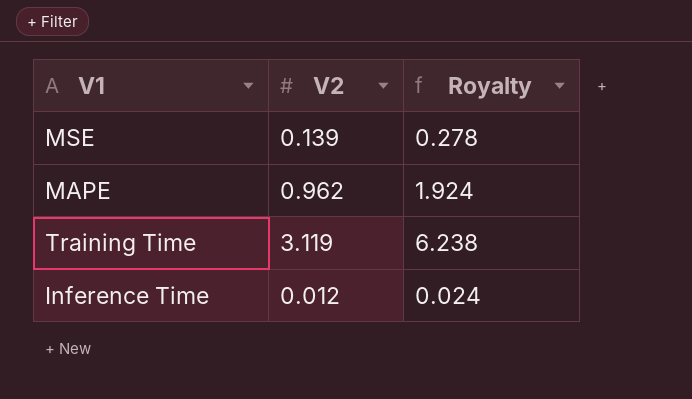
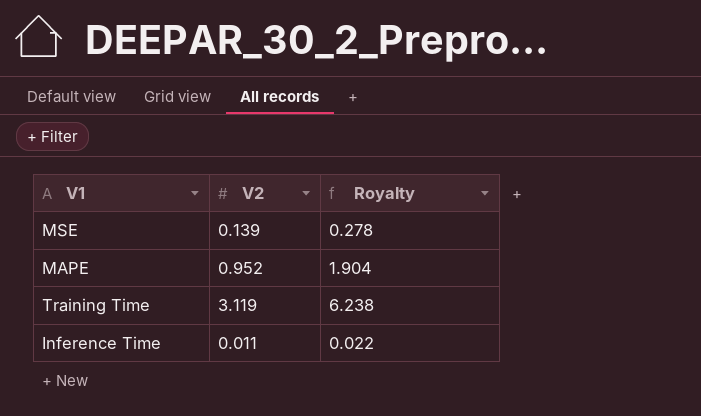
MAPE | V2: 0.962 -> 0.952
MAPE | Royalty: 1.924 -> 1.904
Inference Time | V2: 0.012 -> 0.011
Inference Time | Royalty: 0.024 -> 0.022

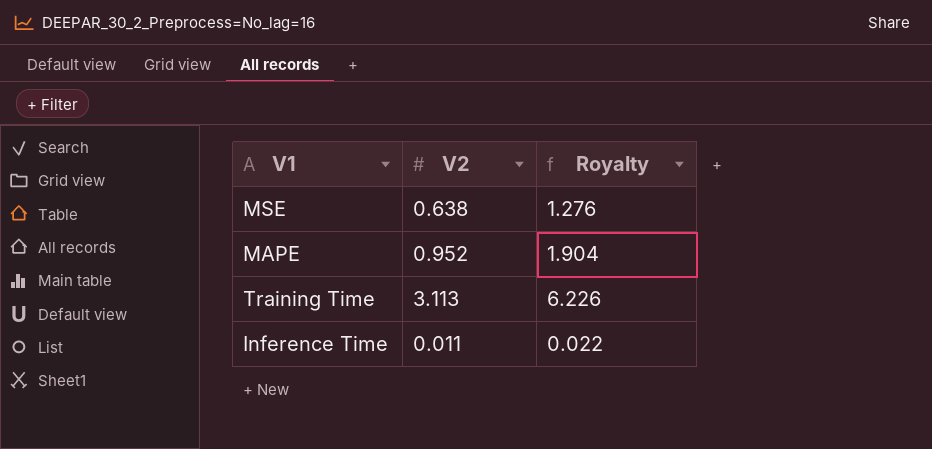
MSE | V2: 0.139 -> 0.638
MSE | Royalty: 0.278 -> 1.276
Training Time | V2: 3.119 -> 3.113
Training Time | Royalty: 6.238 -> 6.226

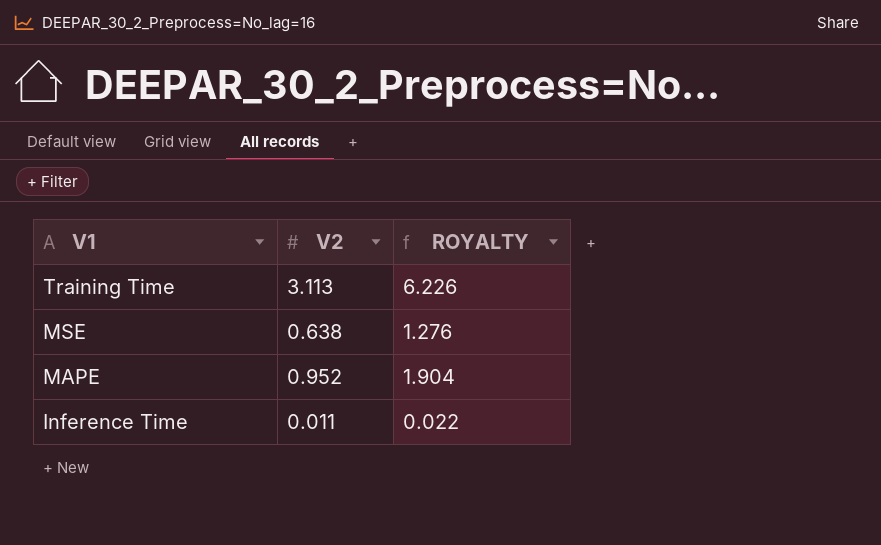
row order: none -> V1 descending
column name: Royalty -> ROYALTY

